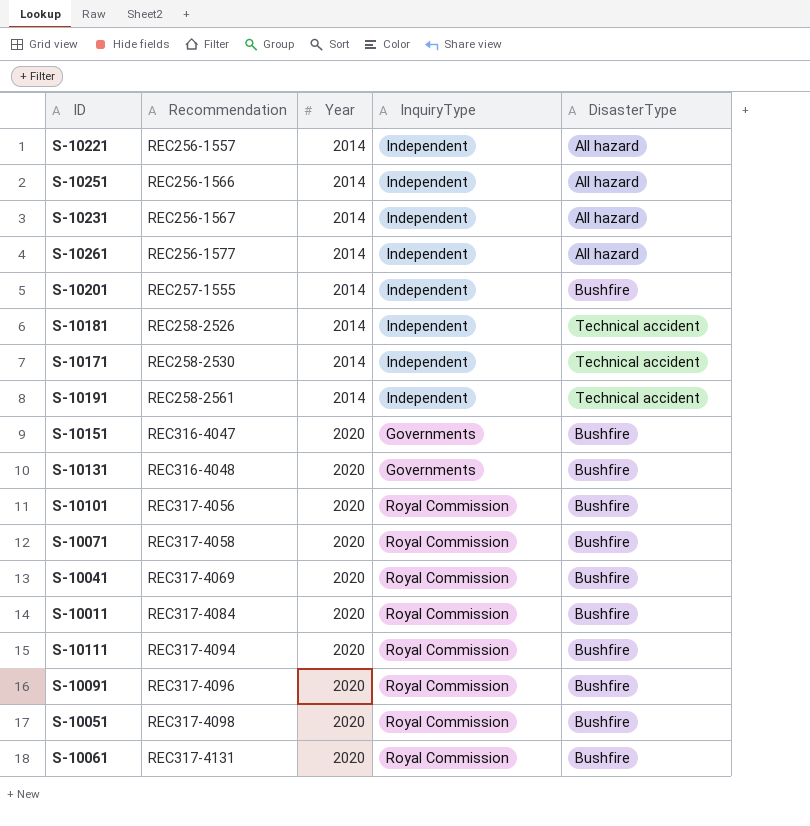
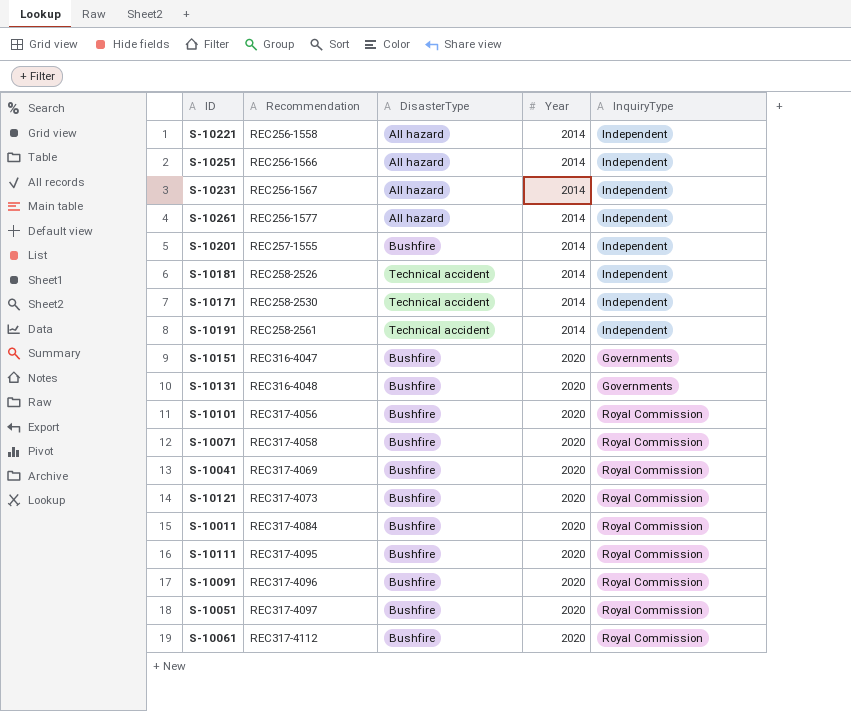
column DisasterType | position: 5 -> 3
S-10221 | Recommendation: REC256-1557 -> REC256-1558
row S-10121: none -> REC317-4073 | Bushfire | 2020 | Royal Commission
S-10111 | Recommendation: REC317-4094 -> REC317-4095
S-10051 | Recommendation: REC317-4098 -> REC317-4097
S-10061 | Recommendation: REC317-4131 -> REC317-4112

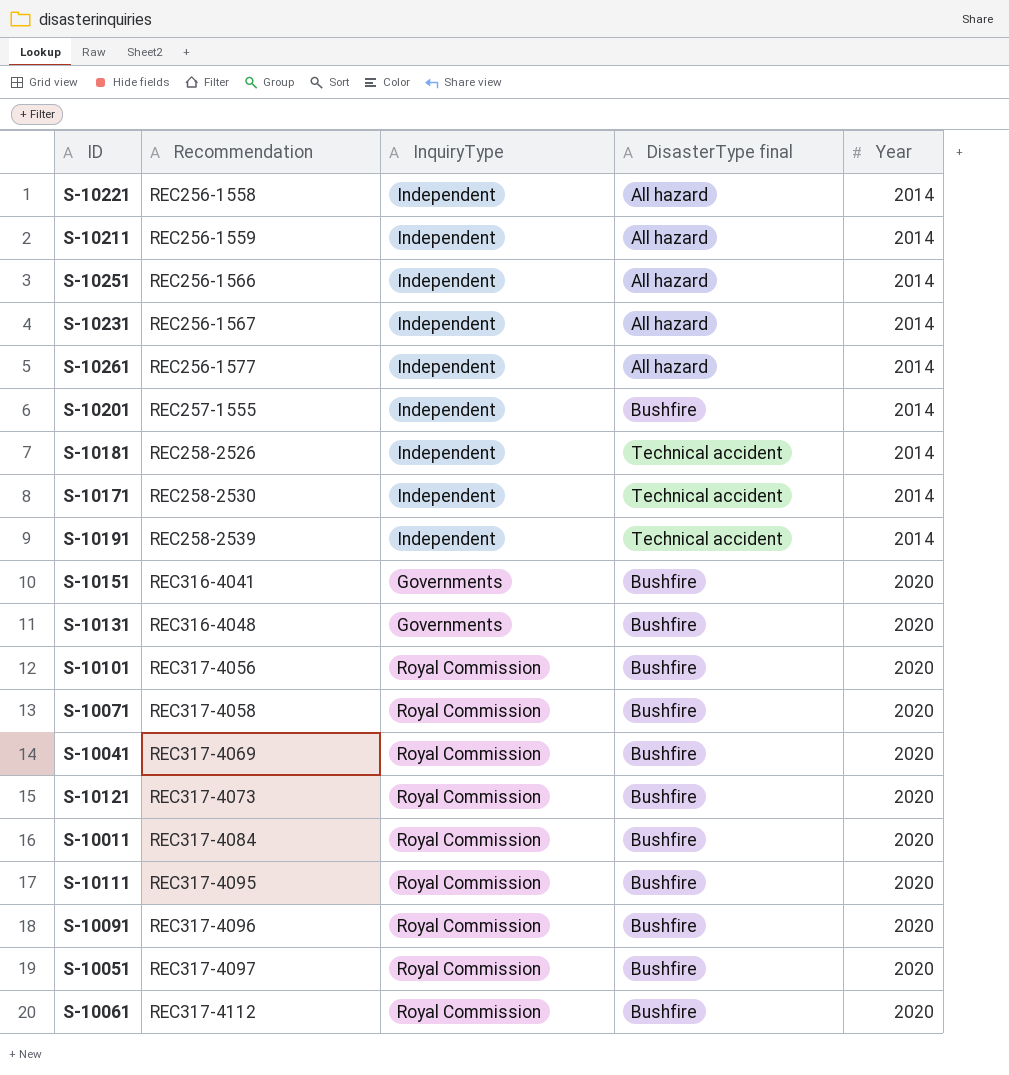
column InquiryType | position: 5 -> 3
column name: DisasterType -> DisasterType final
row S-10211: none -> REC256-1559 | Independent | All hazard | 2014
S-10191 | Recommendation: REC258-2561 -> REC258-2539
S-10151 | Recommendation: REC316-4047 -> REC316-4041

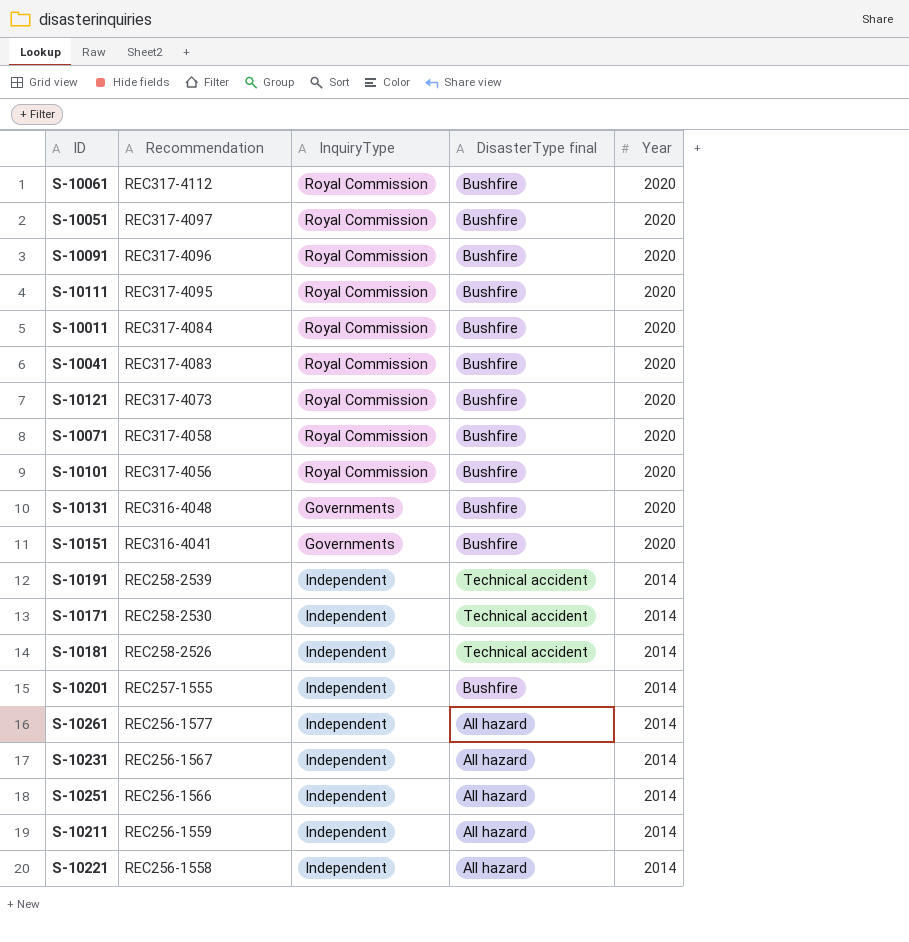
row order: Recommendation ascending -> Recommendation descending
S-10041 | Recommendation: REC317-4069 -> REC317-4083

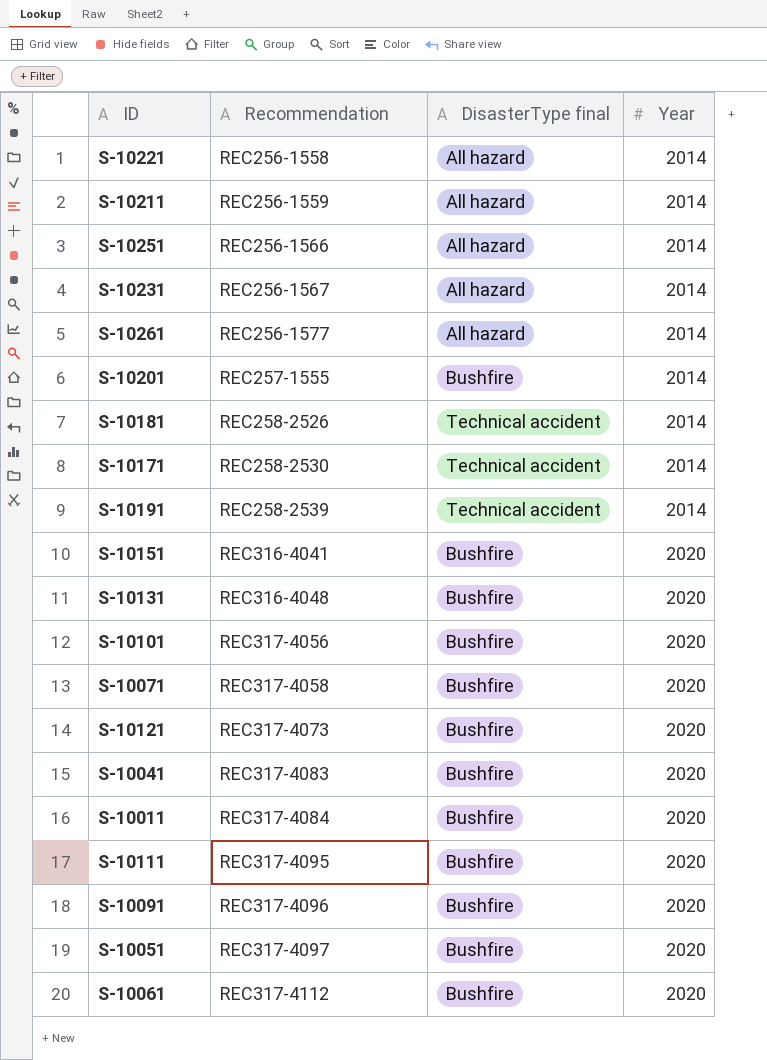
row order: Recommendation descending -> Recommendation ascending
column InquiryType | position: 3 -> none

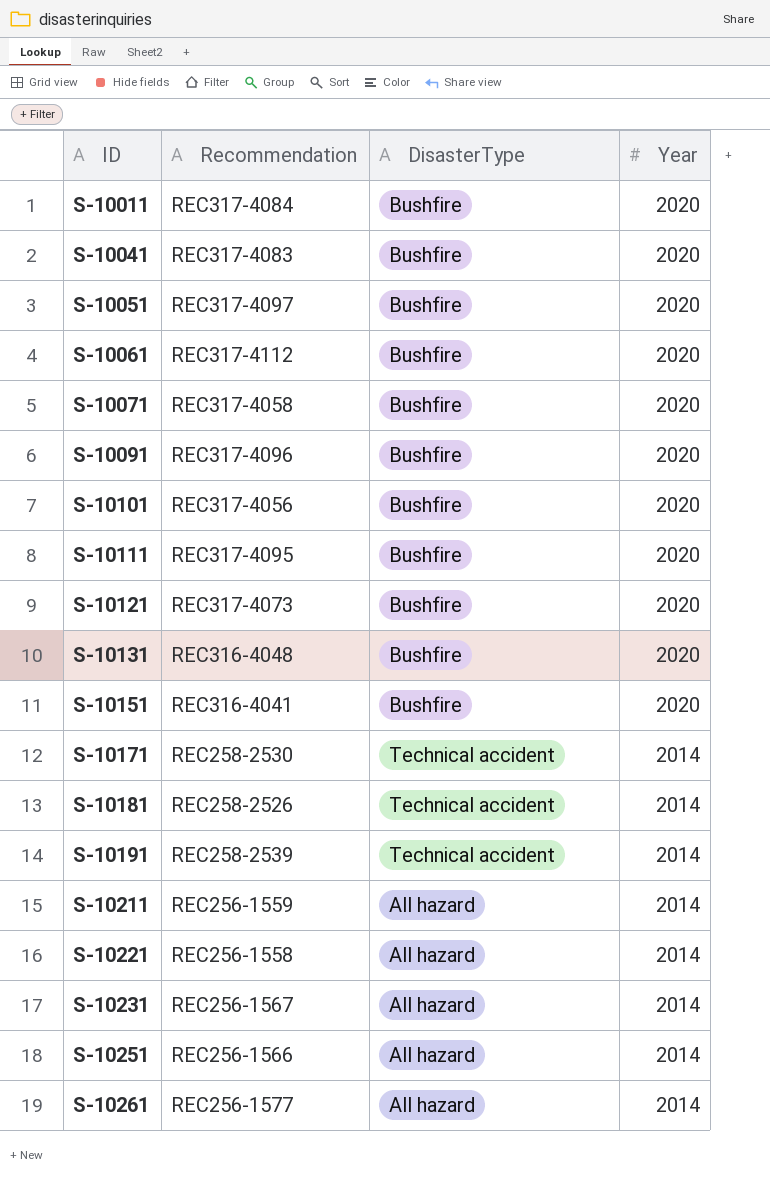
row order: Recommendation ascending -> ID ascending
column name: DisasterType final -> DisasterType
row S-10201: REC257-1555 | Bushfire | 2014 -> none

